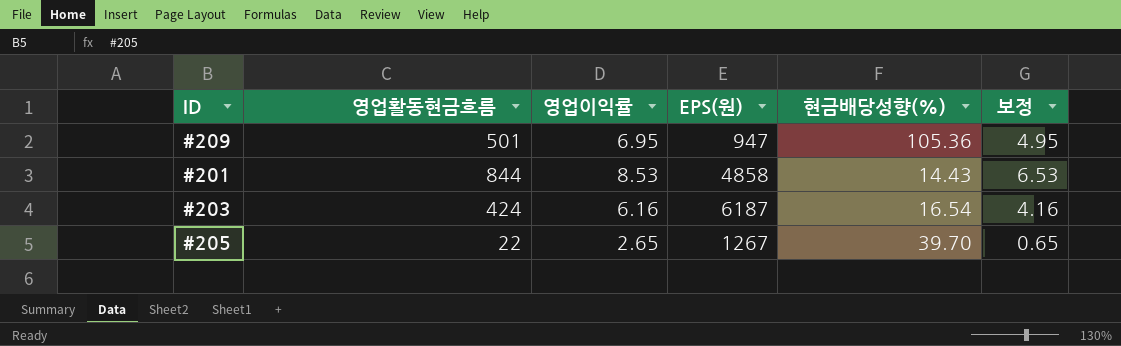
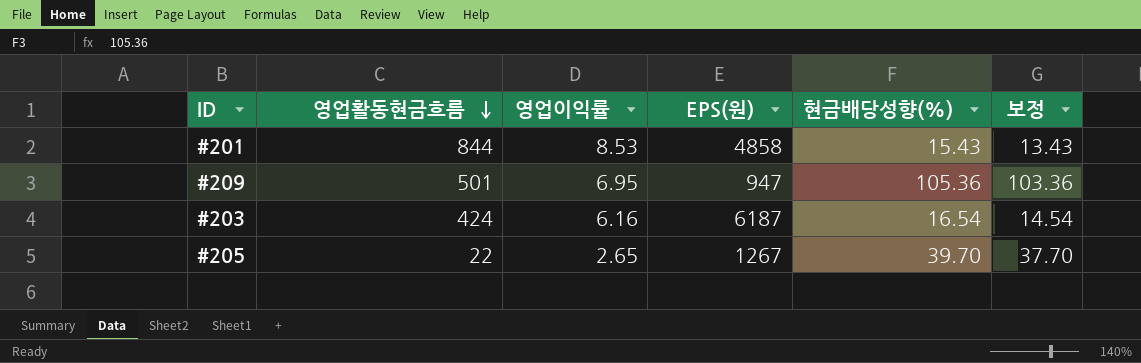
row order: none -> 영업활동현금흐름 descending
column 보정 | formula: [영업이익률] - 2 -> [현금배당성향(%)] - 2
#201 | 현금배당성향(%): 14.43 -> 15.43

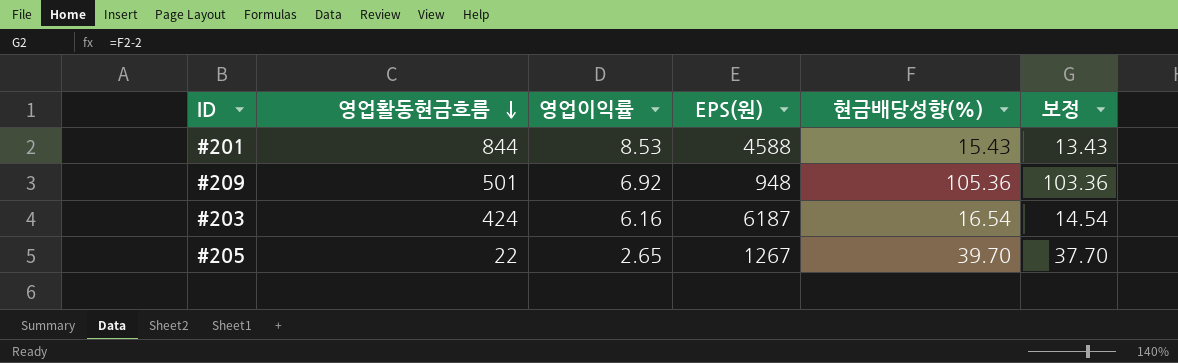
#201 | EPS(원): 4858 -> 4588
#209 | 영업이익률: 6.95 -> 6.92
#209 | EPS(원): 947 -> 948

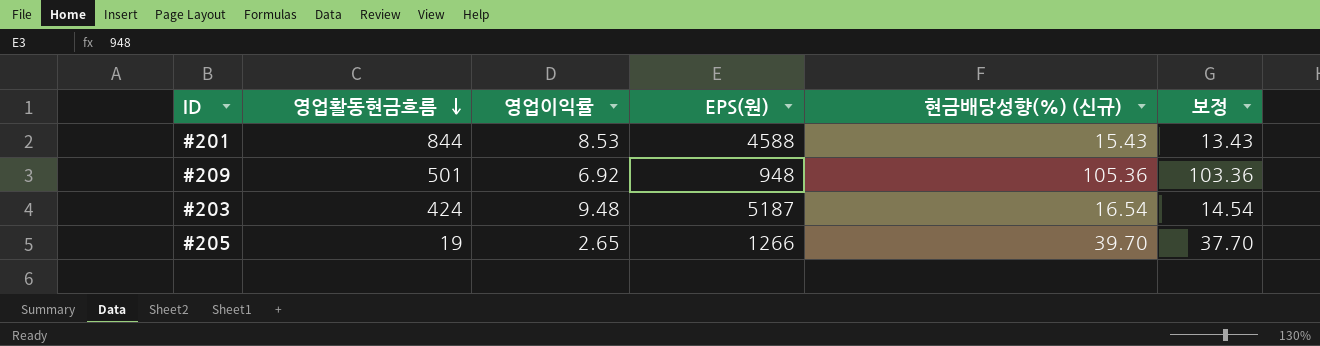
column name: 현금배당성향(%) -> 현금배당성향(%) (신규)
#203 | 영업이익률: 6.16 -> 9.48
#203 | EPS(원): 6187 -> 5187
#205 | 영업활동현금흐름: 22 -> 19
#205 | EPS(원): 1267 -> 1266

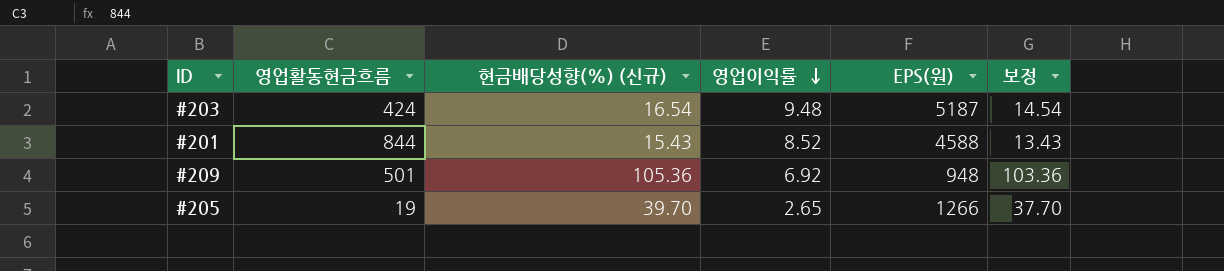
row order: 영업활동현금흐름 descending -> 영업이익률 descending
column 현금배당성향(%) (신규) | position: 5 -> 3
#201 | 영업이익률: 8.53 -> 8.52

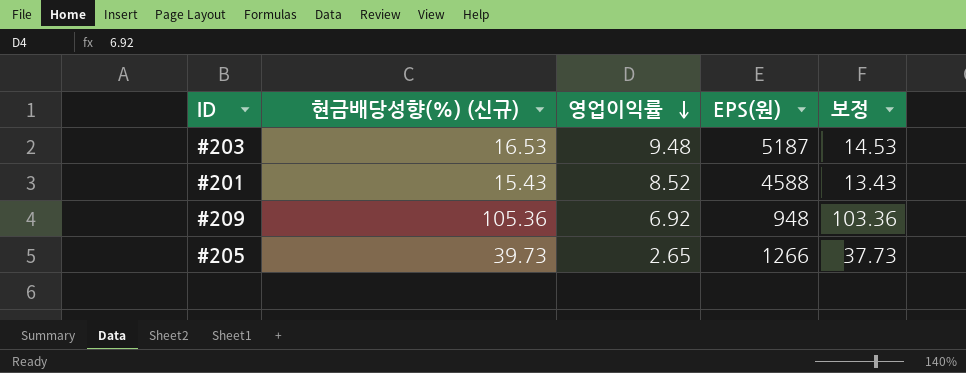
column 영업활동현금흐름 | position: 2 -> none
#203 | 현금배당성향(%) (신규): 16.54 -> 16.53
#203 | 보정: 14.54 -> 14.53
#205 | 현금배당성향(%) (신규): 39.70 -> 39.73
#205 | 보정: 37.70 -> 37.73

